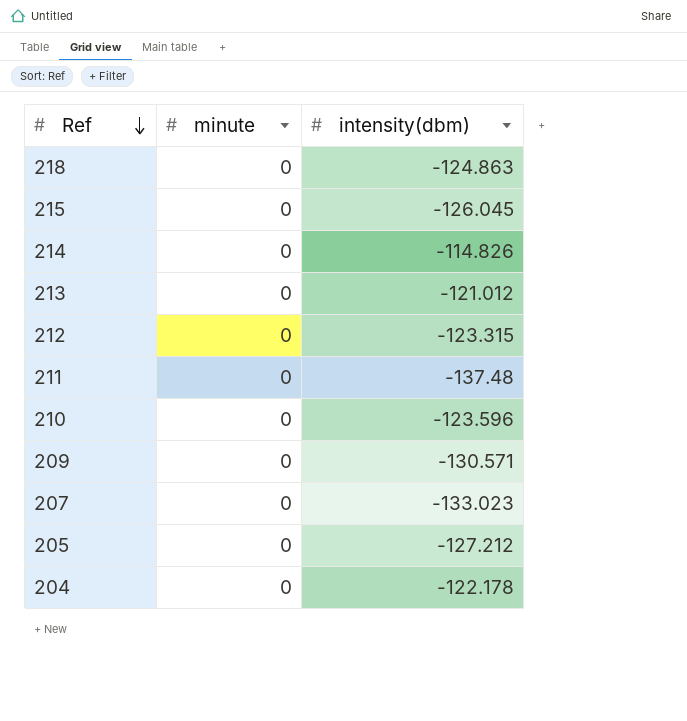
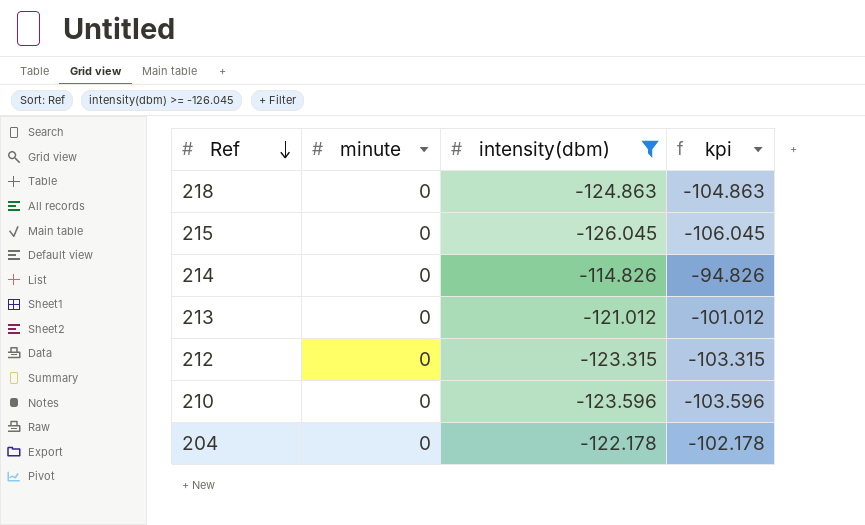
filter: none -> intensity(dbm) >= -126.045
column kpi | formula: none -> [intensity(dbm)] + 20

